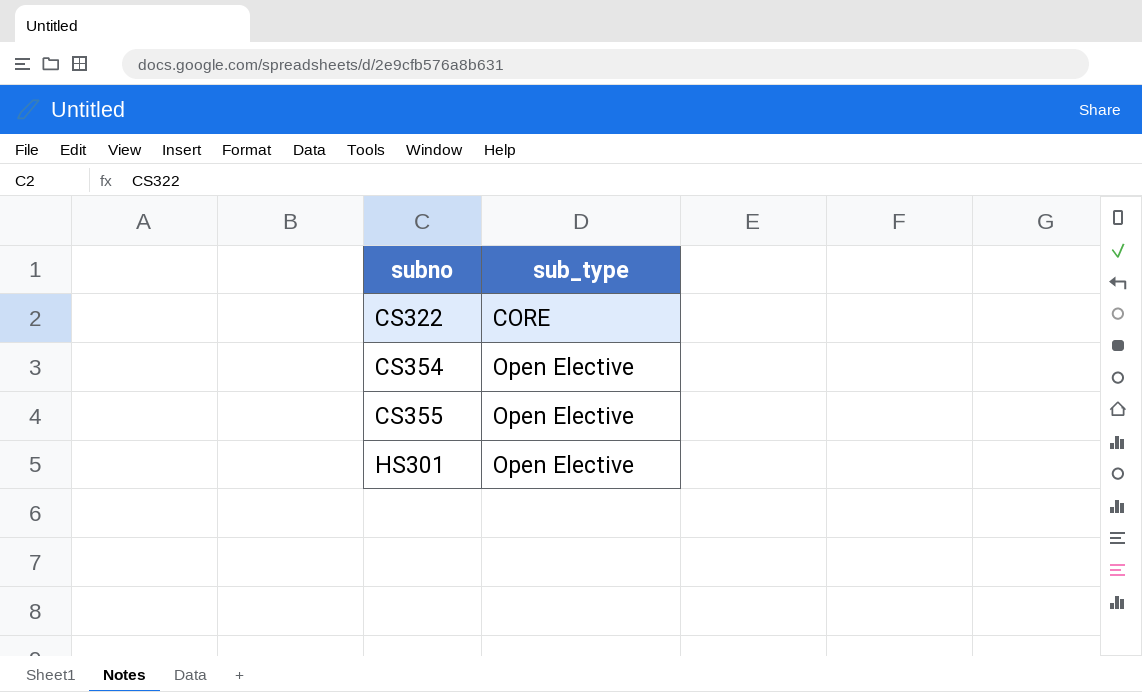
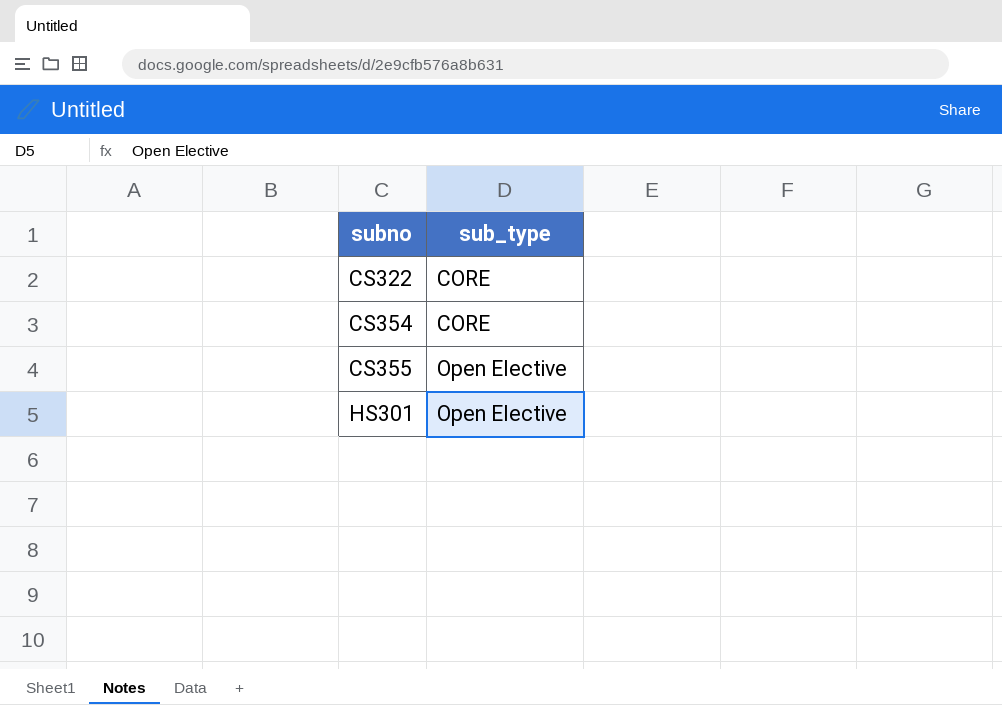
CS354 | sub_type: Open Elective -> CORE

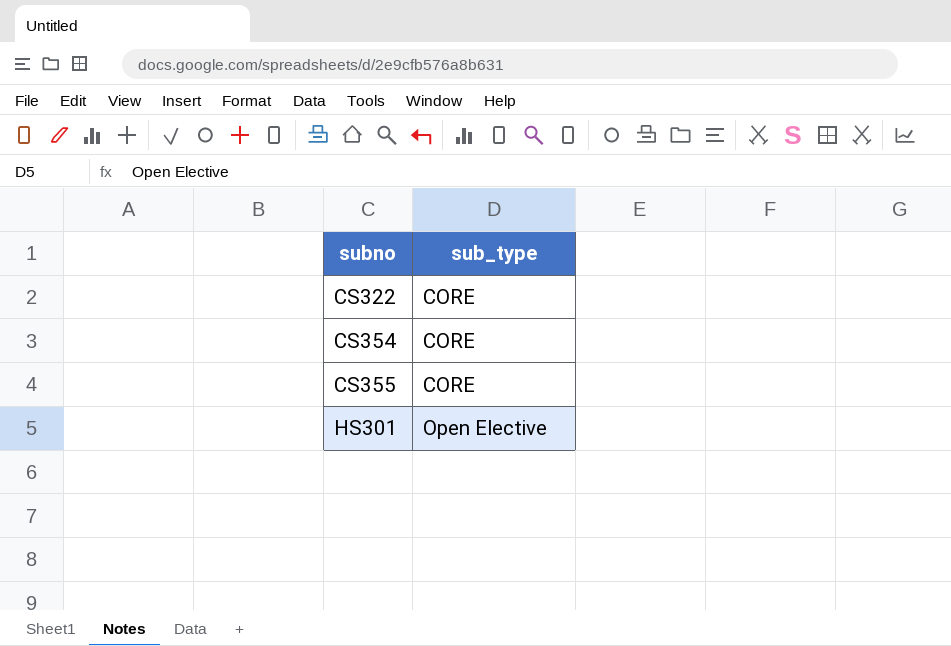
CS355 | sub_type: Open Elective -> CORE

